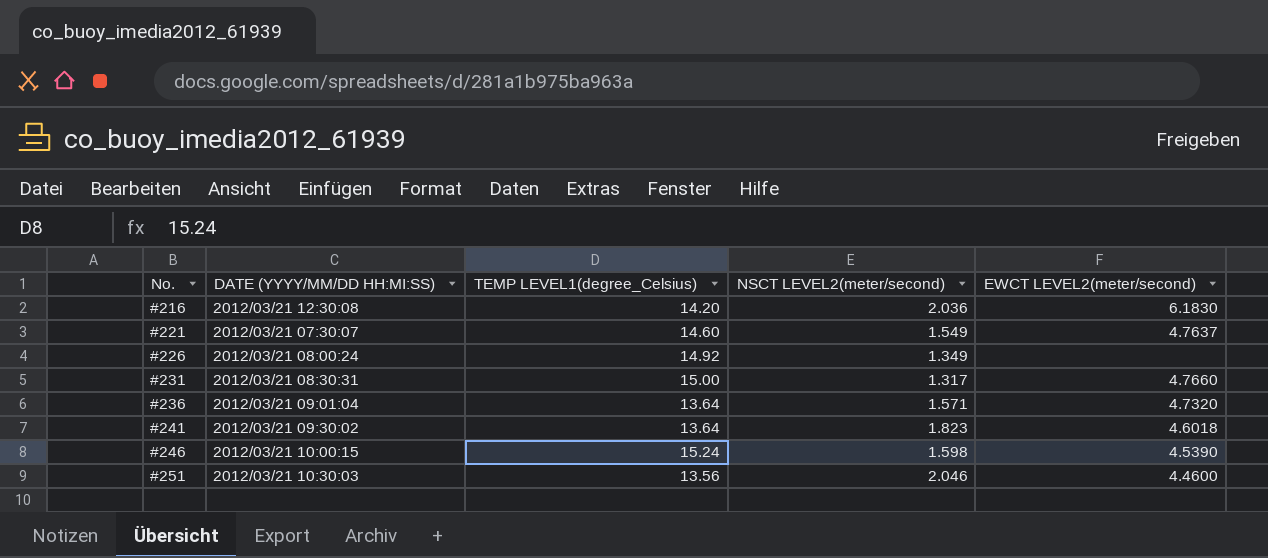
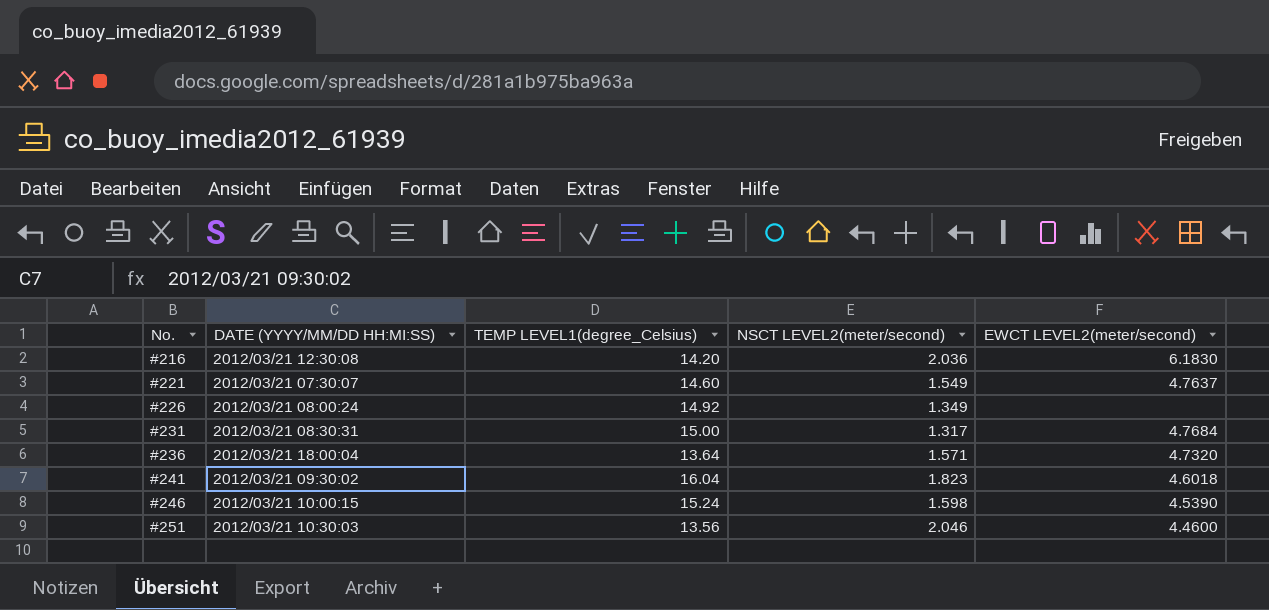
#231 | EWCT LEVEL2(meter/second): 4.7660 -> 4.7684
#236 | DATE (YYYY/MM/DD HH:MI:SS): 2012/03/21 09:01:04 -> 2012/03/21 18:00:04
#241 | TEMP LEVEL1(degree_Celsius): 13.64 -> 16.04

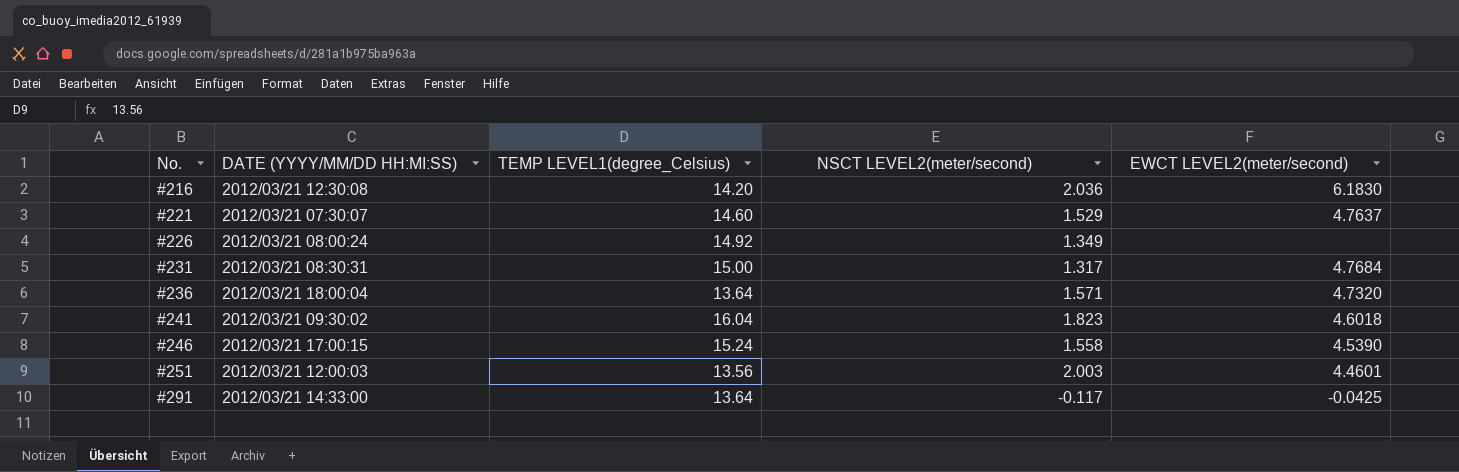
#221 | NSCT LEVEL2(meter/second): 1.549 -> 1.529
#246 | DATE (YYYY/MM/DD HH:MI:SS): 2012/03/21 10:00:15 -> 2012/03/21 17:00:15
#246 | NSCT LEVEL2(meter/second): 1.598 -> 1.558
#251 | DATE (YYYY/MM/DD HH:MI:SS): 2012/03/21 10:30:03 -> 2012/03/21 12:00:03
#251 | NSCT LEVEL2(meter/second): 2.046 -> 2.003
#251 | EWCT LEVEL2(meter/second): 4.4600 -> 4.4601
row #291: none -> 2012/03/21 14:33:00 | 13.64 | -0.117 | -0.0425

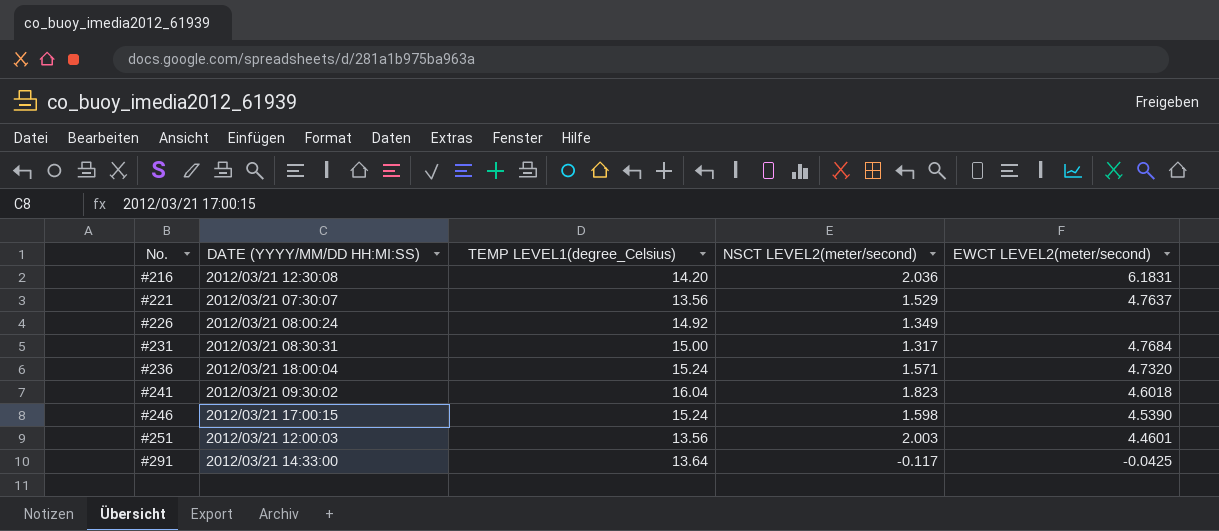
#216 | EWCT LEVEL2(meter/second): 6.1830 -> 6.1831
#221 | TEMP LEVEL1(degree_Celsius): 14.60 -> 13.56
#236 | TEMP LEVEL1(degree_Celsius): 13.64 -> 15.24
#246 | NSCT LEVEL2(meter/second): 1.558 -> 1.598

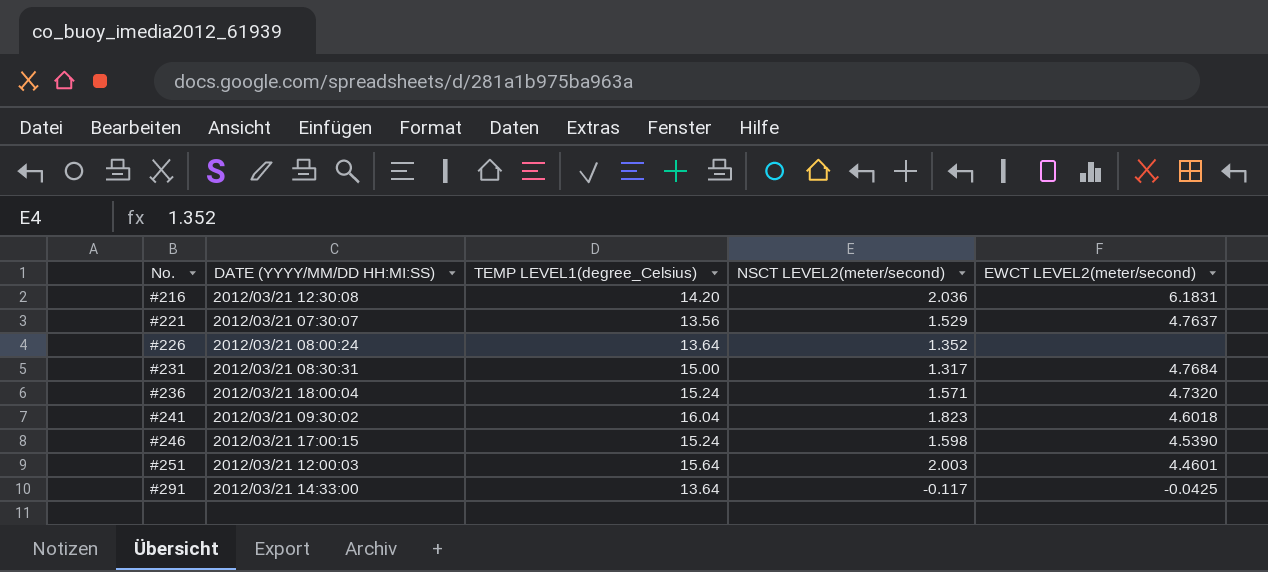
#226 | TEMP LEVEL1(degree_Celsius): 14.92 -> 13.64
#226 | NSCT LEVEL2(meter/second): 1.349 -> 1.352
#251 | TEMP LEVEL1(degree_Celsius): 13.56 -> 15.64

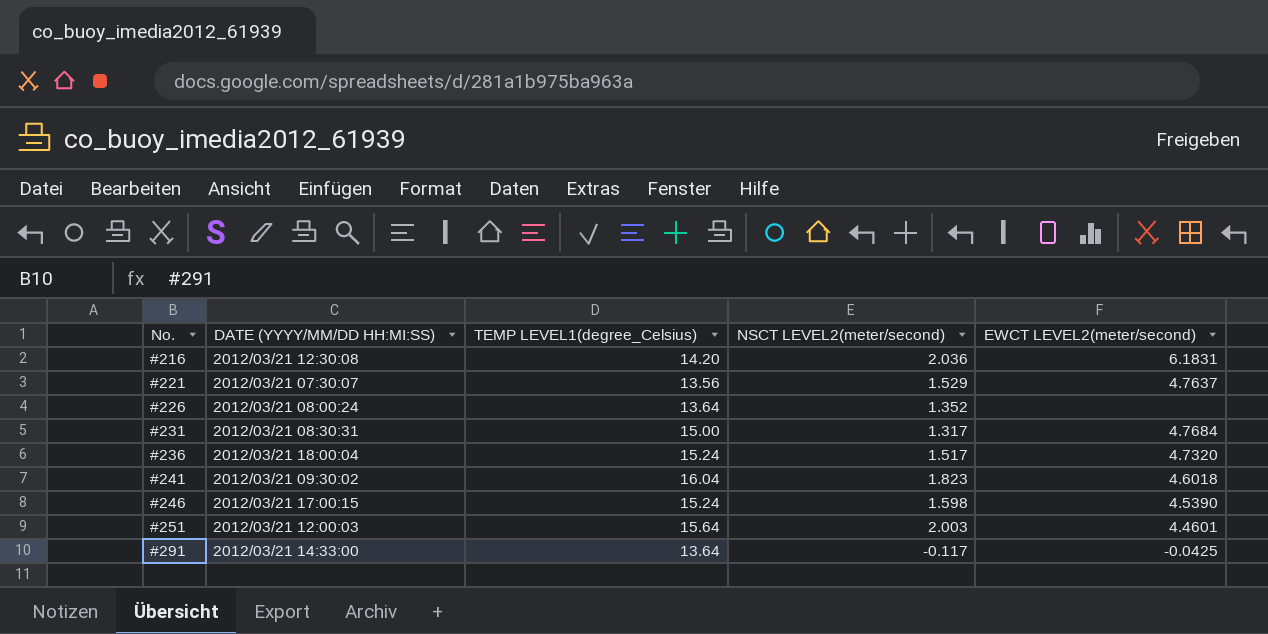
#236 | NSCT LEVEL2(meter/second): 1.571 -> 1.517

